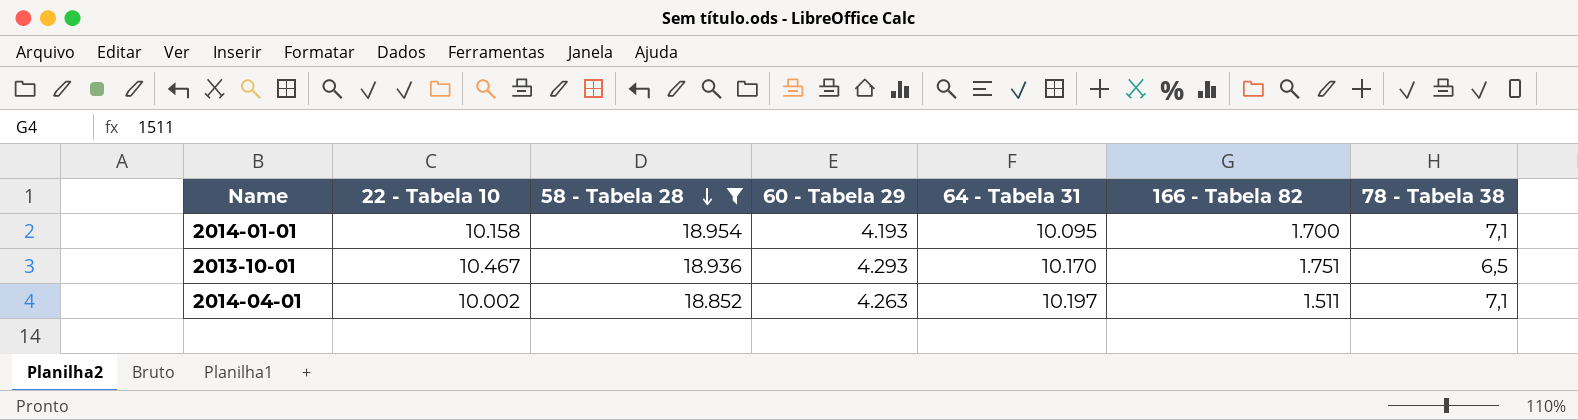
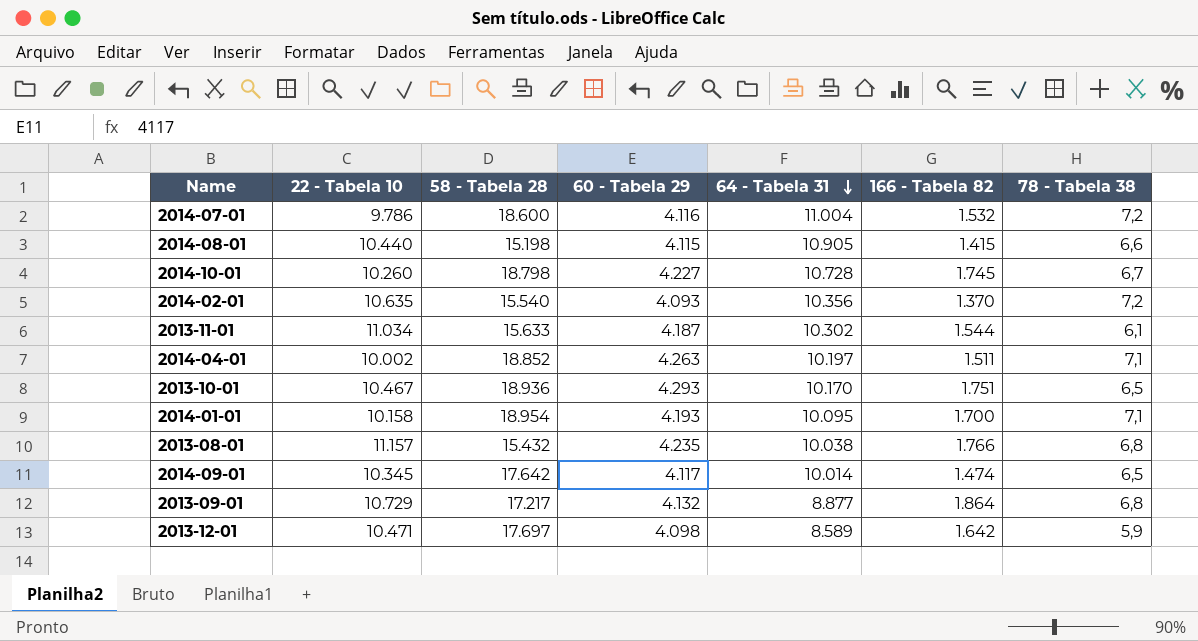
filter: 58 - Tabela 28 >= 18.852 -> none
row order: 58 - Tabela 28 descending -> 64 - Tabela 31 descending

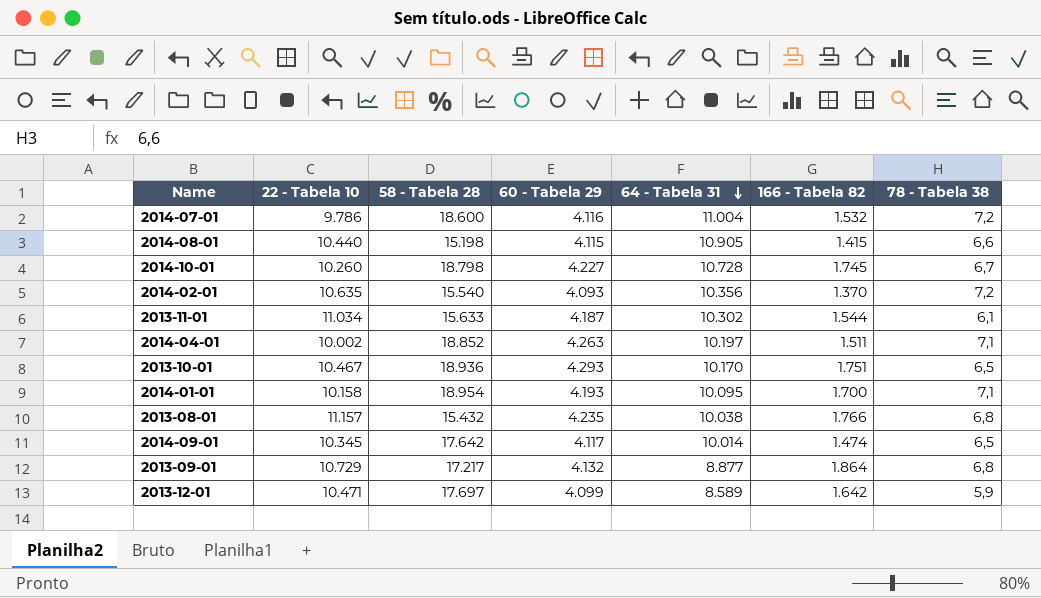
2013-12-01 | 60 - Tabela 29: 4.098 -> 4.099

